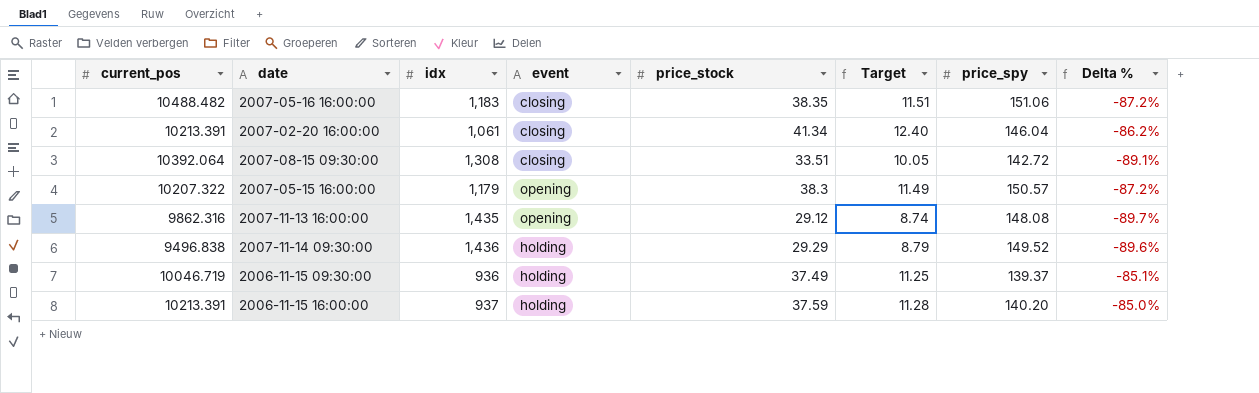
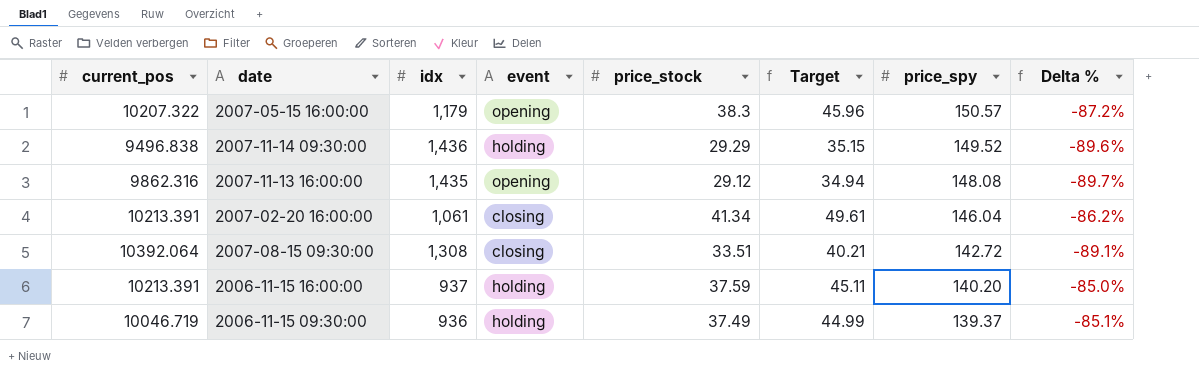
row order: none -> price_spy descending
column Target | formula: [price_stock] * 0.3 -> [price_stock] * 1.2
row 2007-05-16 16:00:00: 10488.482 | 1,183 | closing | 38.35 | 11.51 | 151.06 | -87.2% -> none

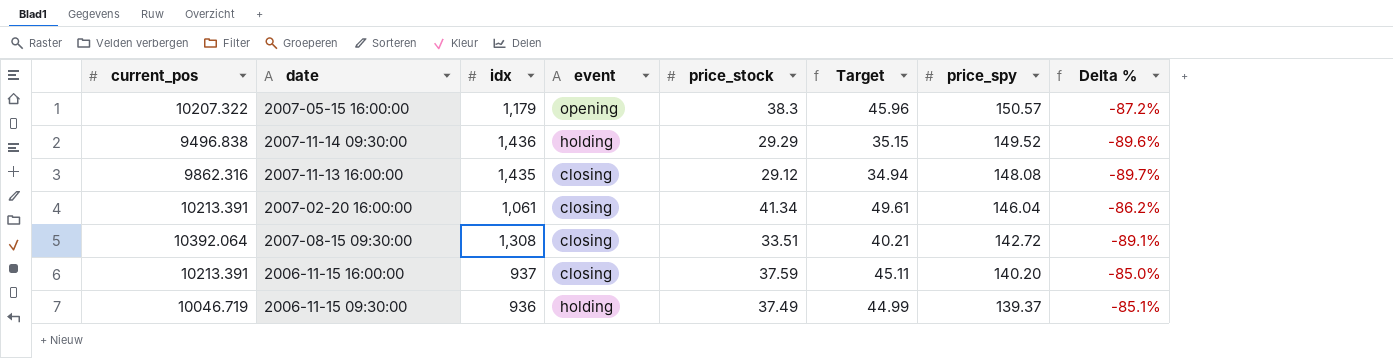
2007-11-13 16:00:00 | event: opening -> closing
2006-11-15 16:00:00 | event: holding -> closing

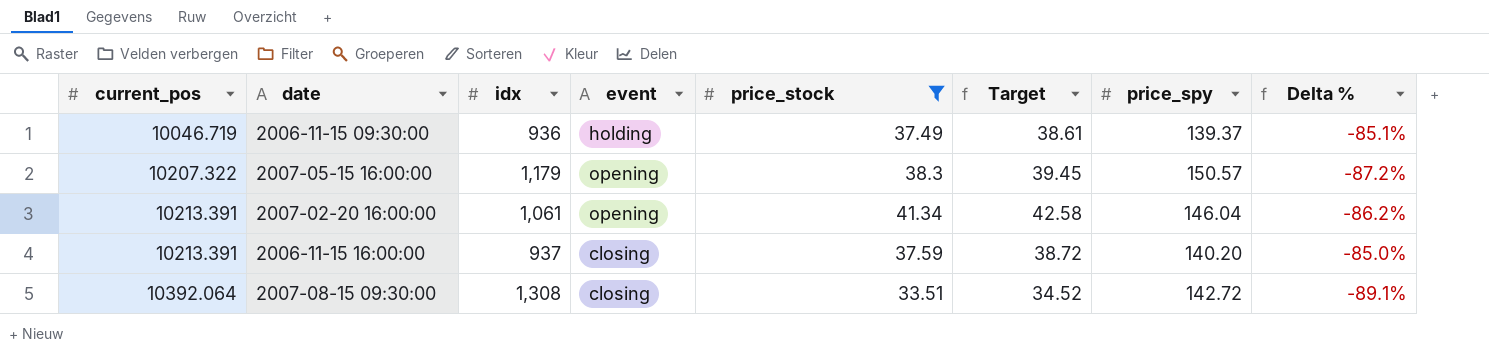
filter: none -> price_stock >= 33.51
row order: price_spy descending -> current_pos ascending
column Target | formula: [price_stock] * 1.2 -> [price_stock] * 1.03
2007-02-20 16:00:00 | event: closing -> opening

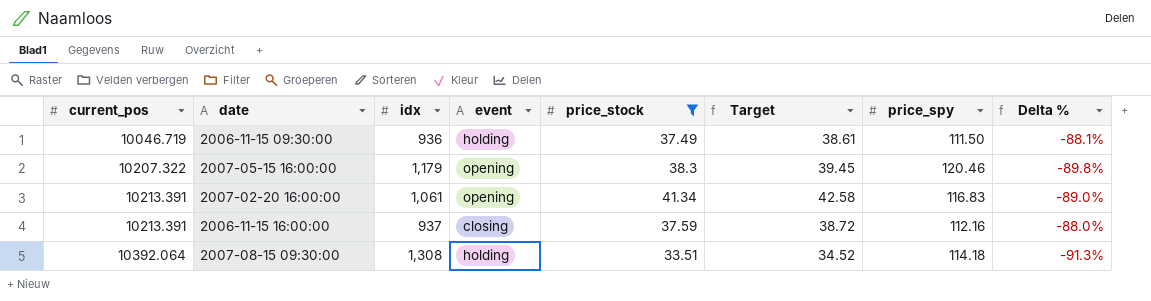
2006-11-15 09:30:00 | price_spy: 139.37 -> 111.50
2006-11-15 09:30:00 | Delta %: -85.1% -> -88.1%
2007-05-15 16:00:00 | price_spy: 150.57 -> 120.46
2007-05-15 16:00:00 | Delta %: -87.2% -> -89.8%
2007-02-20 16:00:00 | price_spy: 146.04 -> 116.83
2007-02-20 16:00:00 | Delta %: -86.2% -> -89.0%
2006-11-15 16:00:00 | price_spy: 140.20 -> 112.16
2006-11-15 16:00:00 | Delta %: -85.0% -> -88.0%
2007-08-15 09:30:00 | event: closing -> holding
2007-08-15 09:30:00 | price_spy: 142.72 -> 114.18
2007-08-15 09:30:00 | Delta %: -89.1% -> -91.3%

